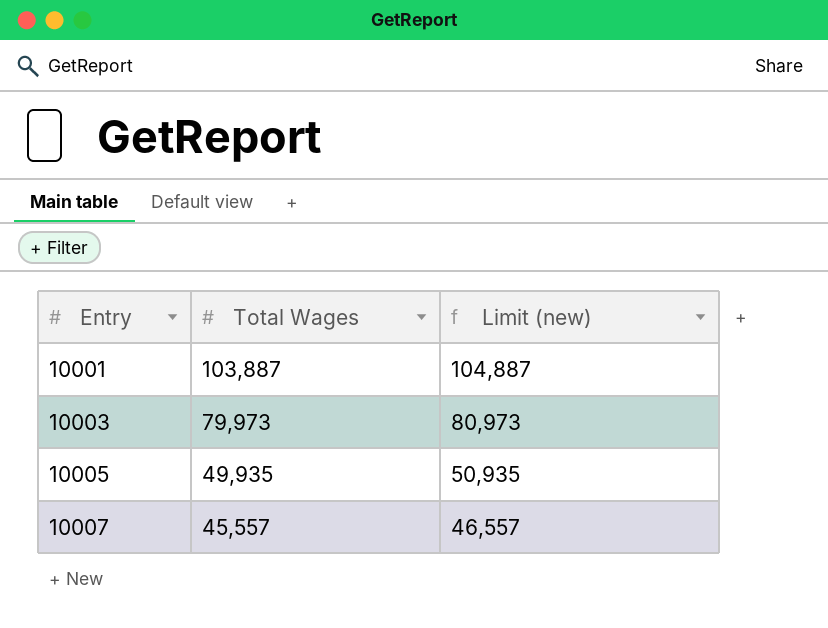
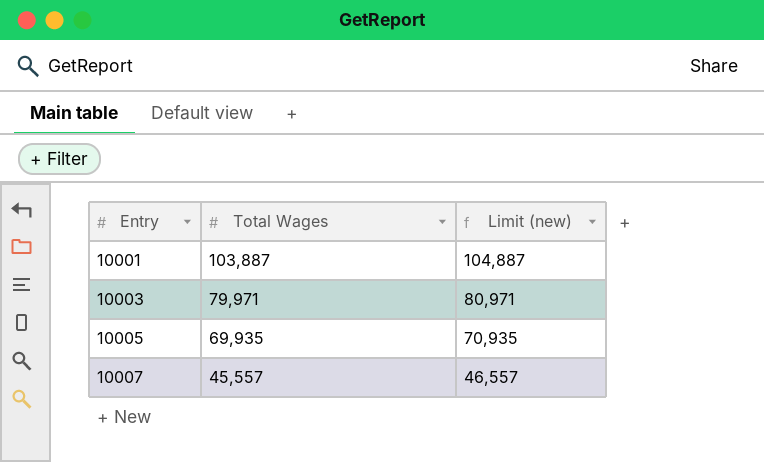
10003 | Total Wages: 79,973 -> 79,971
10003 | Limit (new): 80,973 -> 80,971
10005 | Total Wages: 49,935 -> 69,935
10005 | Limit (new): 50,935 -> 70,935

